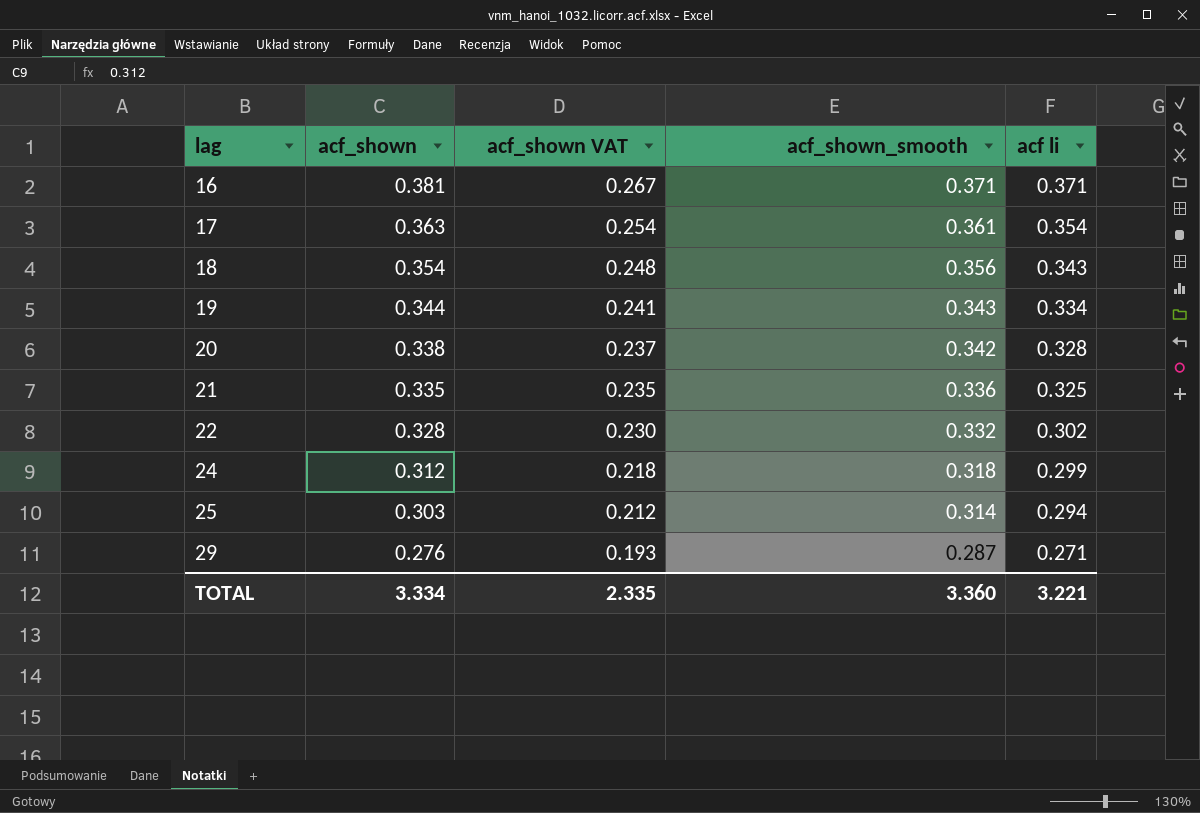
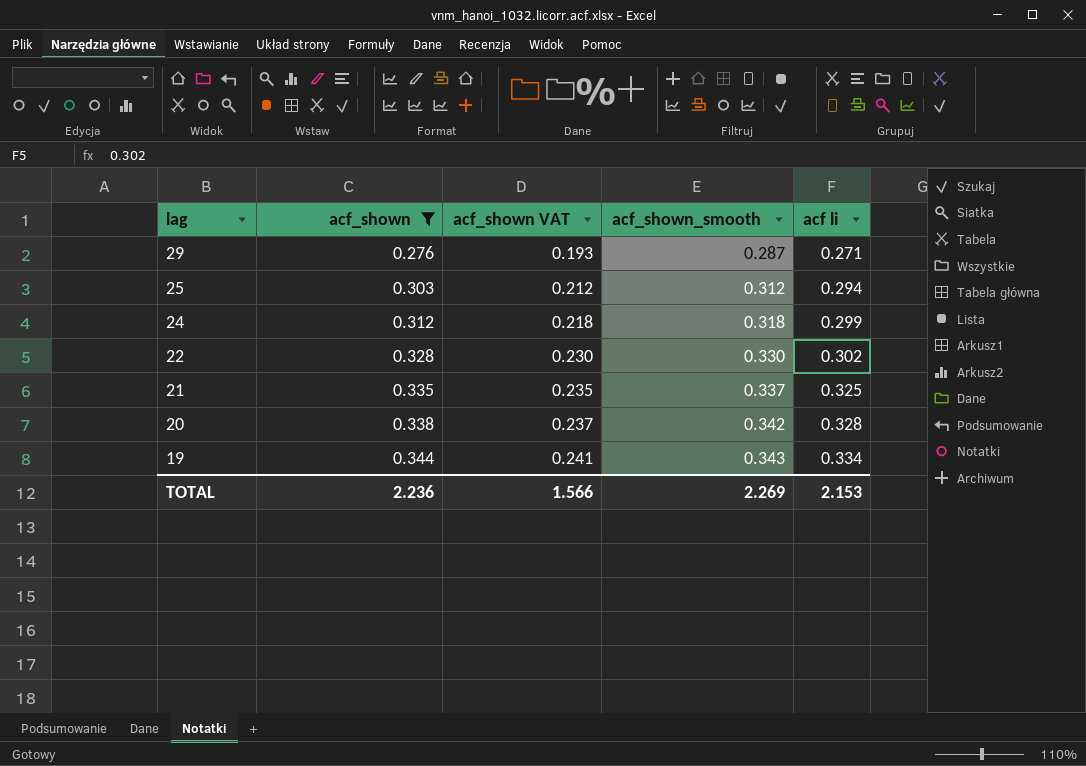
filter: none -> acf_shown <= 0.344
row order: lag ascending -> lag descending
25 | acf_shown_smooth: 0.314 -> 0.312
22 | acf_shown_smooth: 0.332 -> 0.330
21 | acf_shown_smooth: 0.336 -> 0.337
TOTAL | acf_shown: 3.334 -> 2.236
TOTAL | acf_shown VAT: 2.335 -> 1.566
TOTAL | acf_shown_smooth: 3.360 -> 2.269
TOTAL | acf li: 3.221 -> 2.153

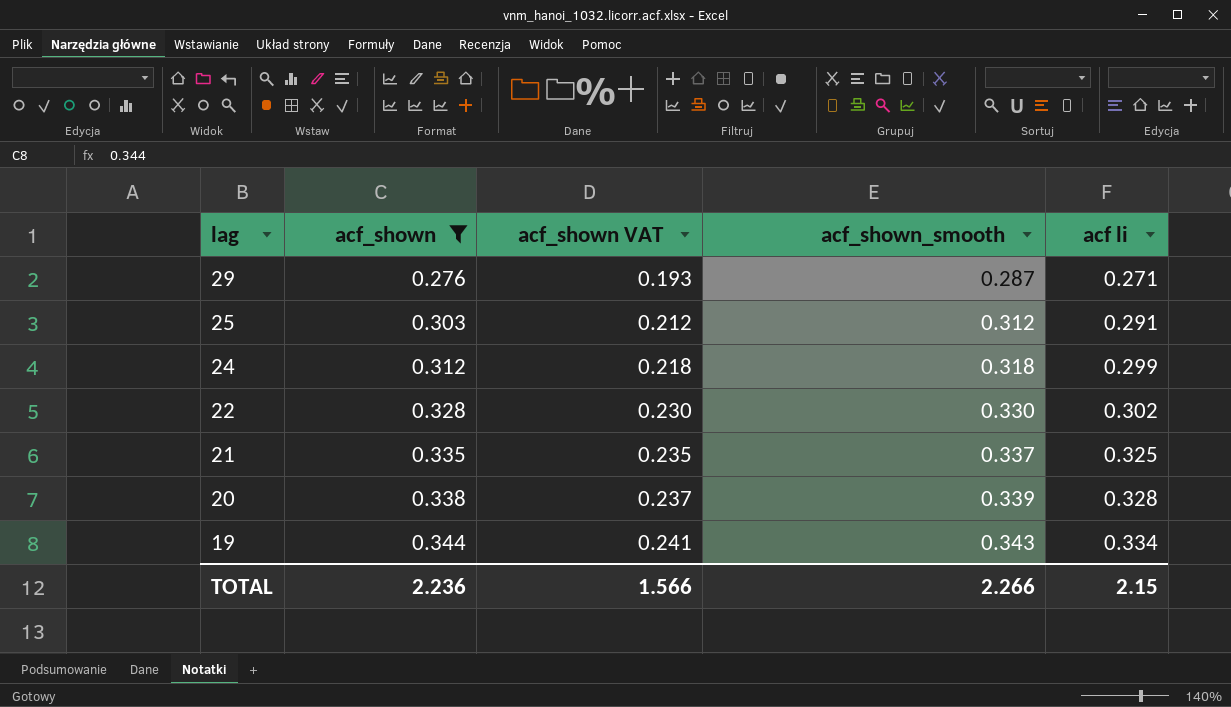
25 | acf li: 0.294 -> 0.291
20 | acf_shown_smooth: 0.342 -> 0.339
TOTAL | acf_shown_smooth: 2.269 -> 2.266
TOTAL | acf li: 2.153 -> 2.15

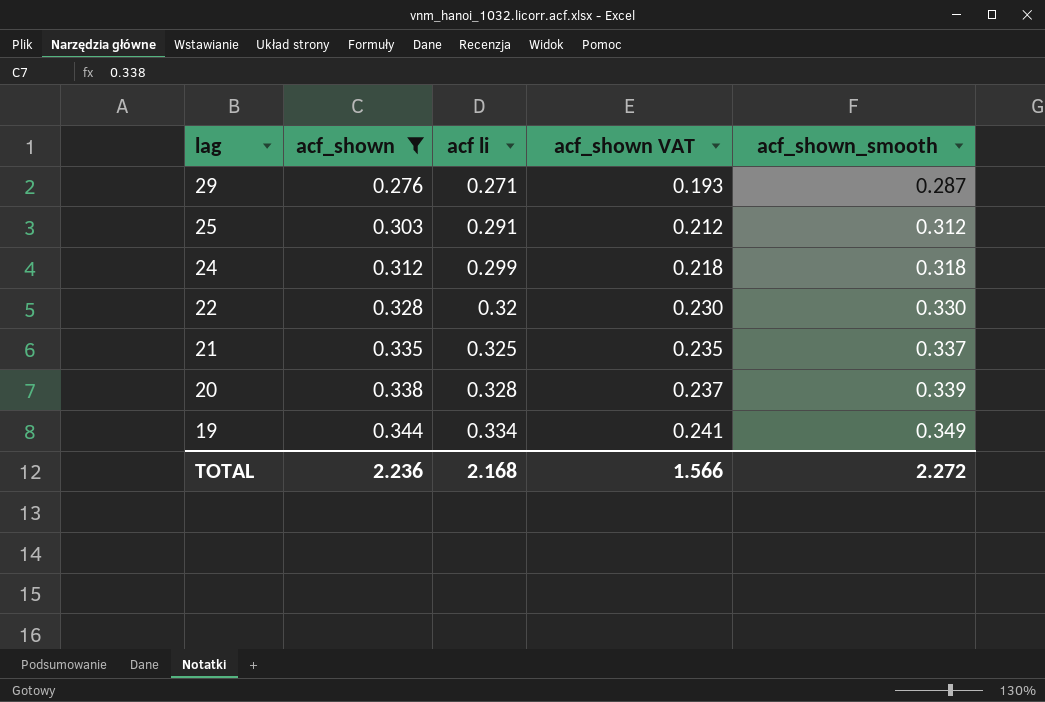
column acf li | position: 5 -> 3
22 | acf li: 0.302 -> 0.32
19 | acf_shown_smooth: 0.343 -> 0.349
TOTAL | acf li: 2.15 -> 2.168
TOTAL | acf_shown_smooth: 2.266 -> 2.272

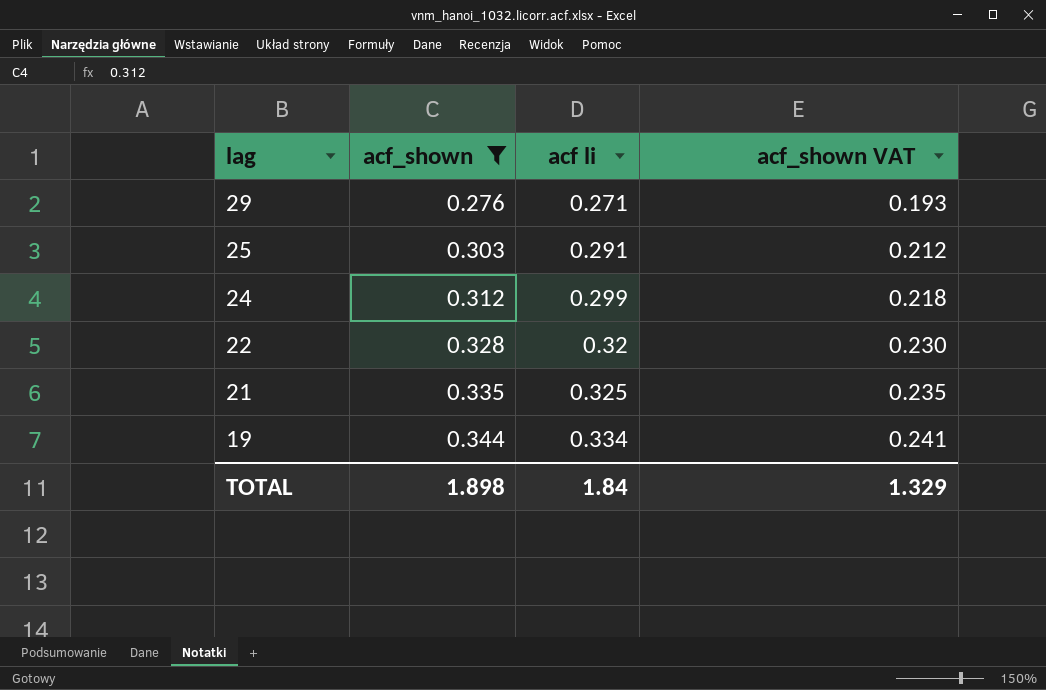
column acf_shown_smooth | position: 5 -> none
row 20: 0.338 | 0.328 | 0.237 | 0.339 -> none
TOTAL | acf_shown: 2.236 -> 1.898
TOTAL | acf li: 2.168 -> 1.84
TOTAL | acf_shown VAT: 1.566 -> 1.329

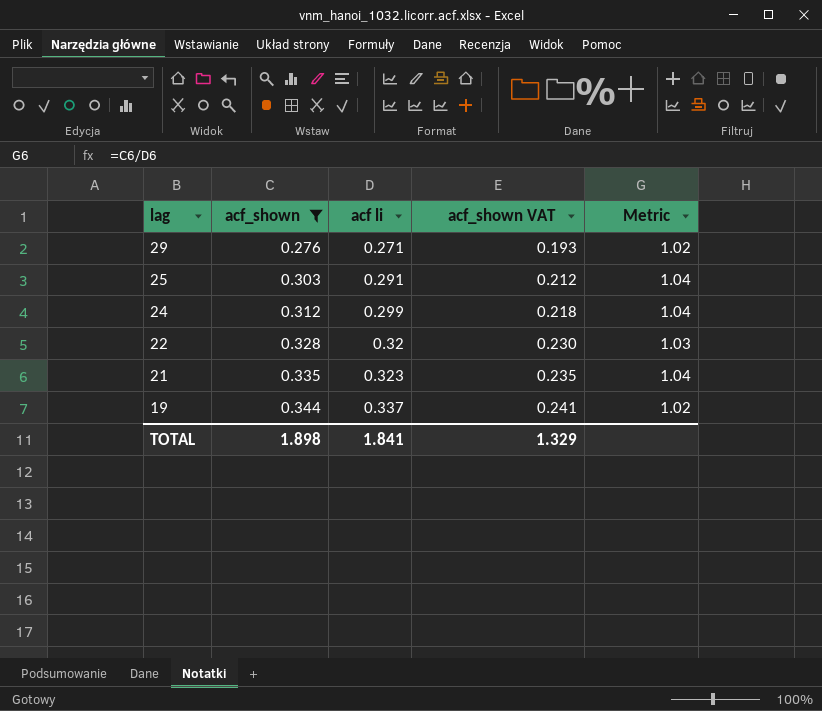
column Metric | formula: none -> [acf_shown] / [acf li]
21 | acf li: 0.325 -> 0.323
19 | acf li: 0.334 -> 0.337
TOTAL | acf li: 1.84 -> 1.841

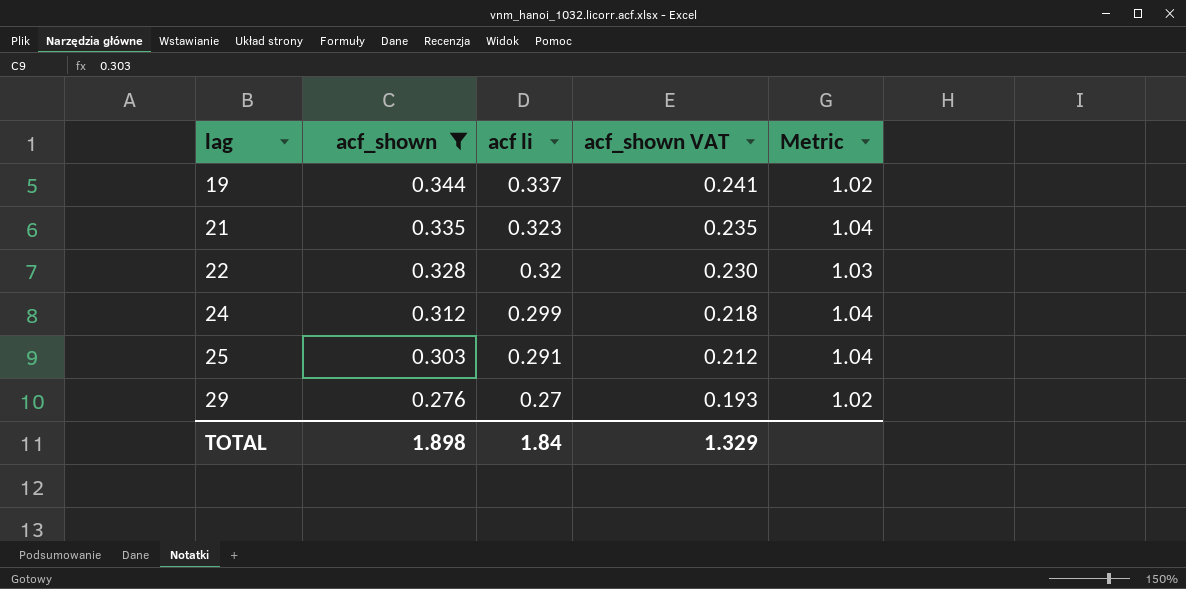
row order: lag descending -> lag ascending
29 | acf li: 0.271 -> 0.27
TOTAL | acf li: 1.841 -> 1.84

